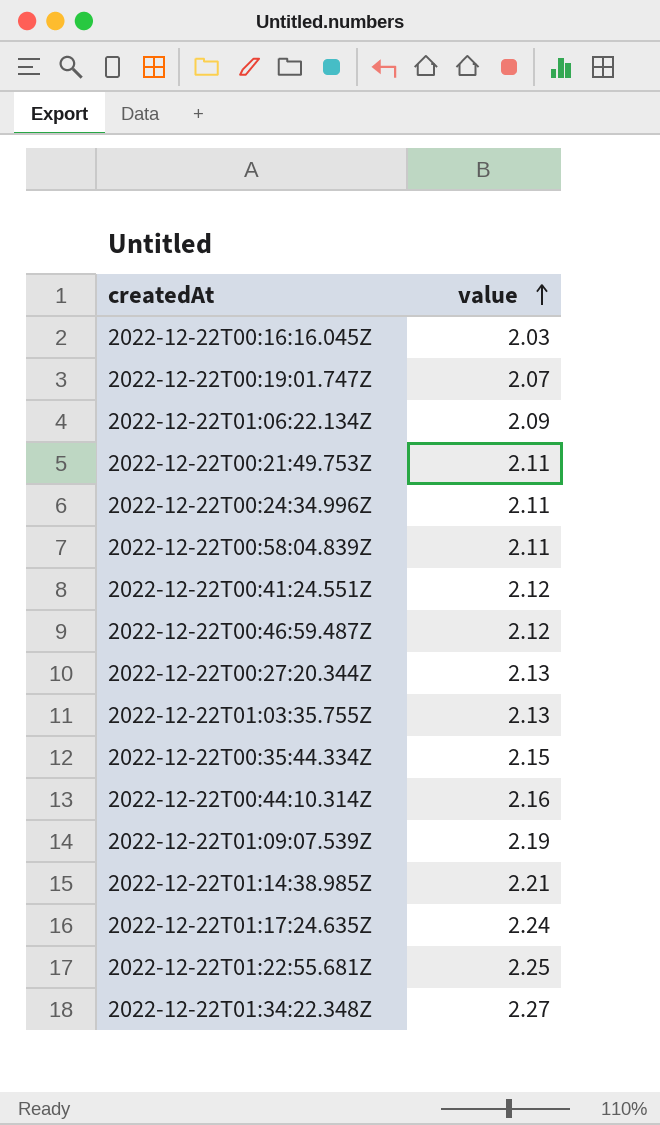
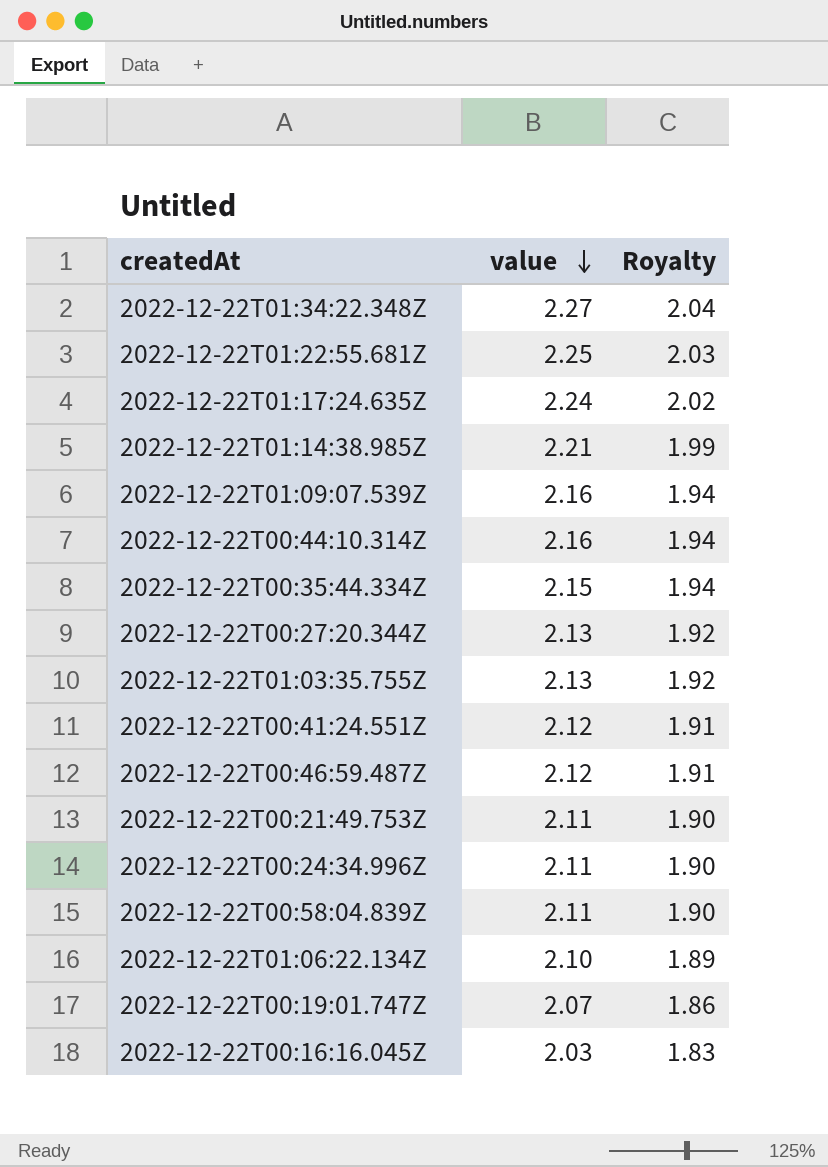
row order: value ascending -> value descending
column Royalty | formula: none -> [value] * 0.9
2022-12-22T01:09:07.539Z | value: 2.19 -> 2.16
2022-12-22T01:06:22.134Z | value: 2.09 -> 2.10

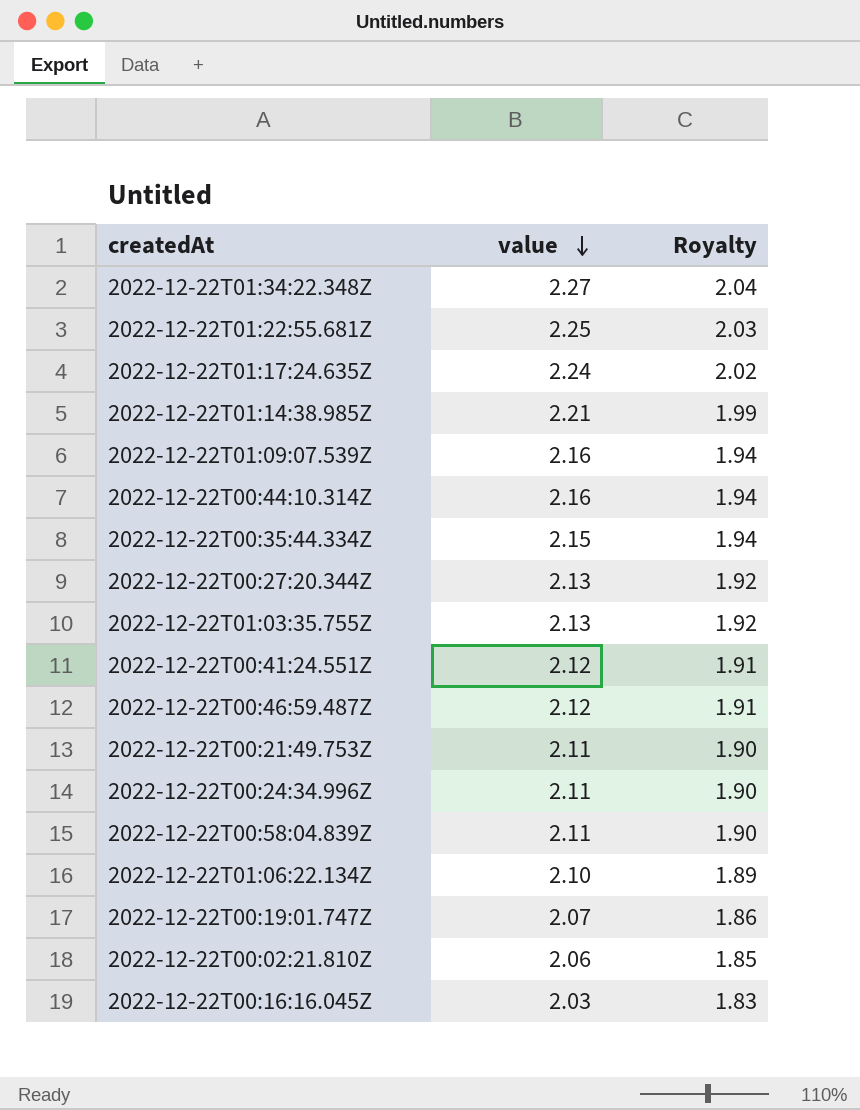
row 2022-12-22T00:02:21.810Z: none -> 2.06 | 1.85

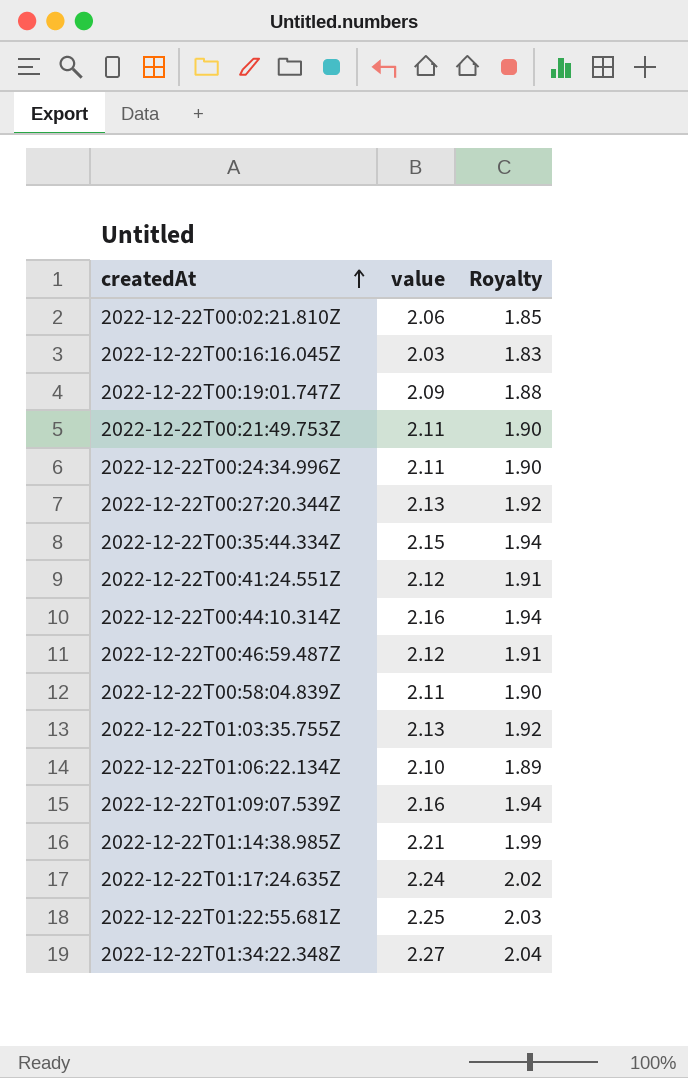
row order: value descending -> createdAt ascending
2022-12-22T00:19:01.747Z | value: 2.07 -> 2.09
2022-12-22T00:19:01.747Z | Royalty: 1.86 -> 1.88

